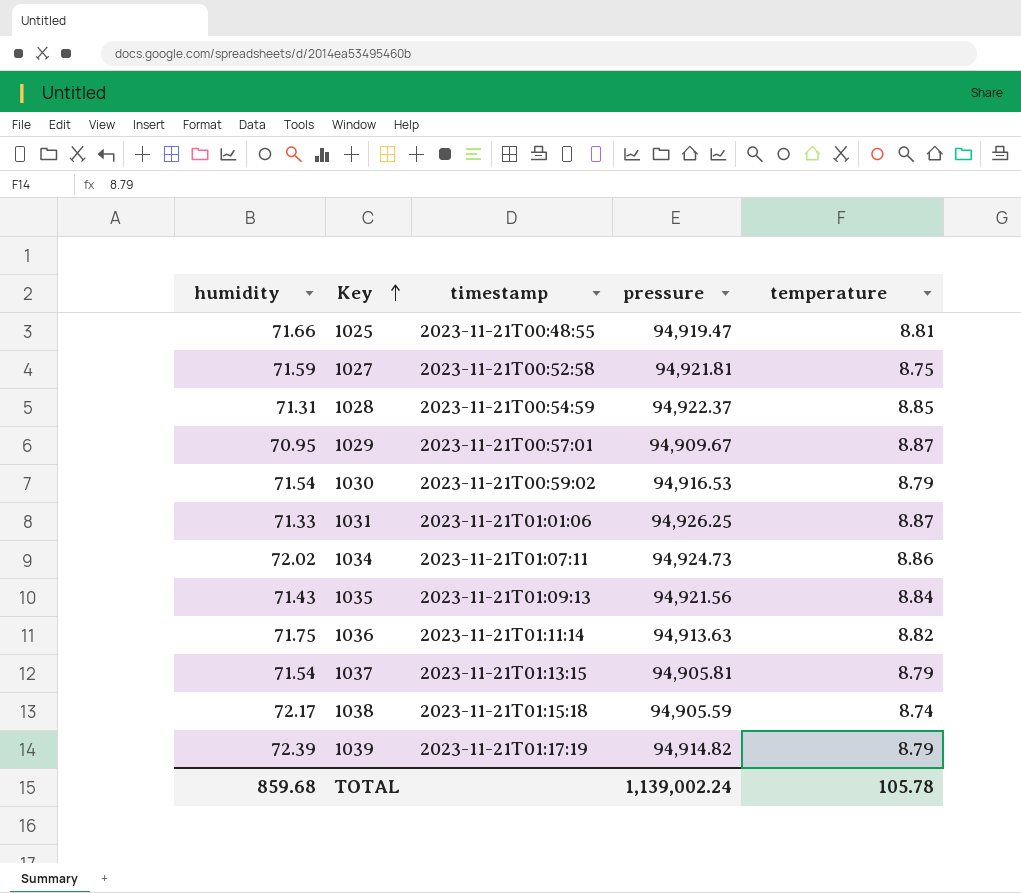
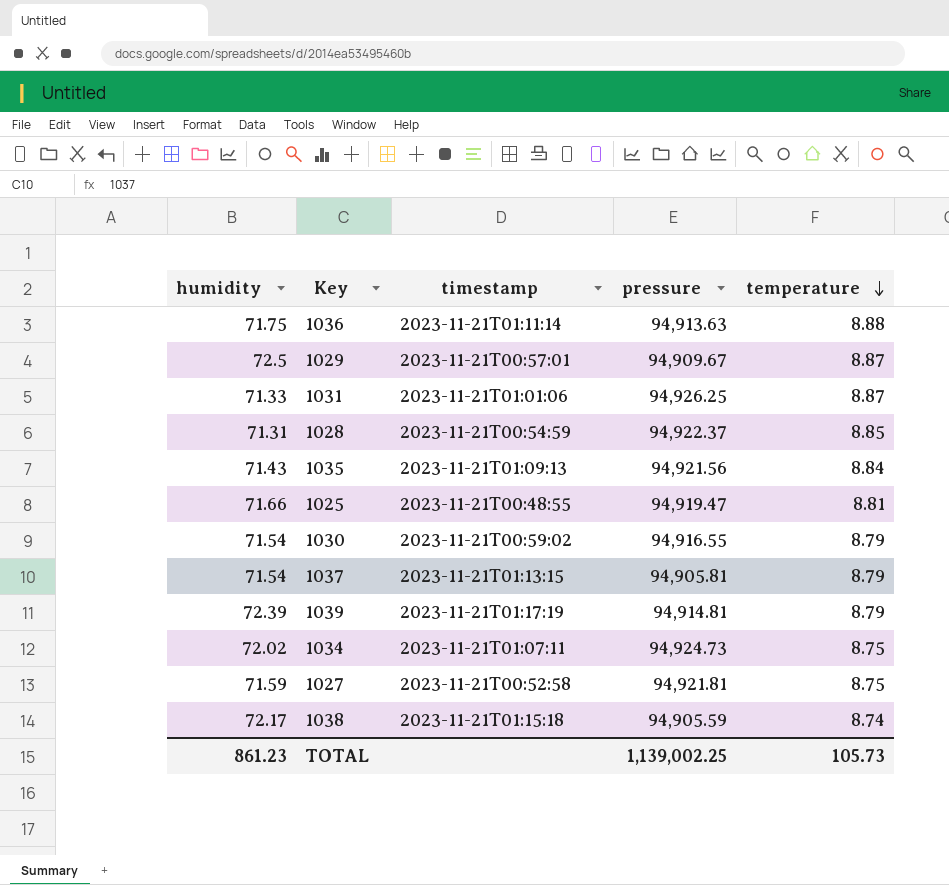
row order: Key ascending -> temperature descending
1036 | temperature: 8.82 -> 8.88
1029 | humidity: 70.95 -> 72.5
1030 | pressure: 94,916.53 -> 94,916.55
1039 | pressure: 94,914.82 -> 94,914.81
1034 | temperature: 8.86 -> 8.75
TOTAL | humidity: 859.68 -> 861.23
TOTAL | pressure: 1,139,002.24 -> 1,139,002.25
TOTAL | temperature: 105.78 -> 105.73

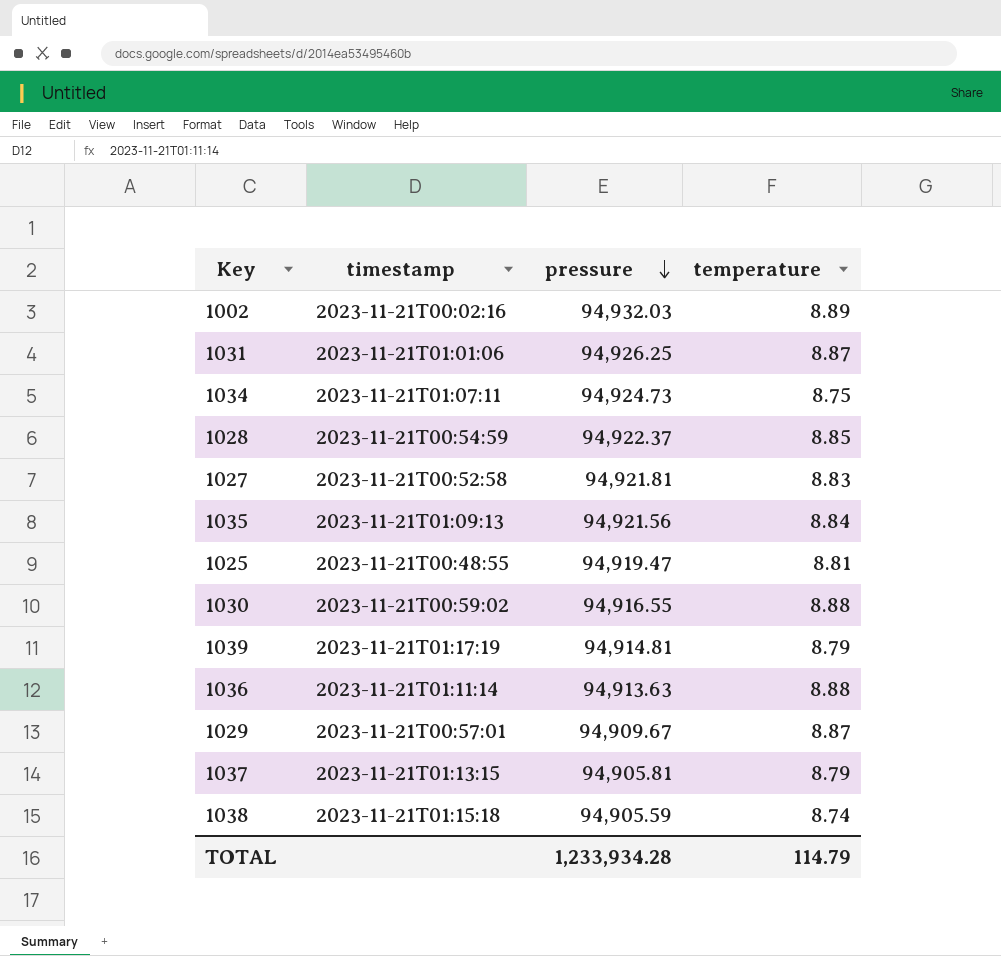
row order: temperature descending -> pressure descending
column humidity | position: 1 -> none
row 1002: none -> 2023-11-21T00:02:16 | 94,932.03 | 8.89
1027 | temperature: 8.75 -> 8.83
1030 | temperature: 8.79 -> 8.88
TOTAL | pressure: 1,139,002.25 -> 1,233,934.28
TOTAL | temperature: 105.73 -> 114.79

